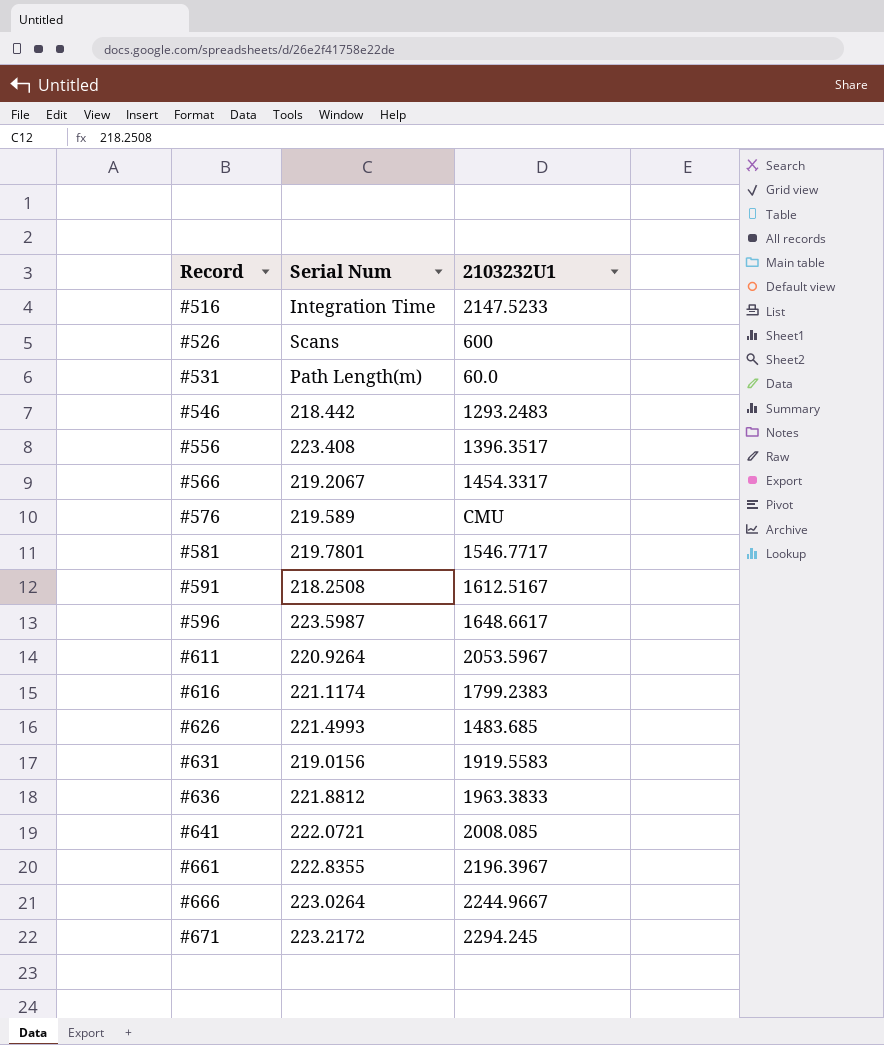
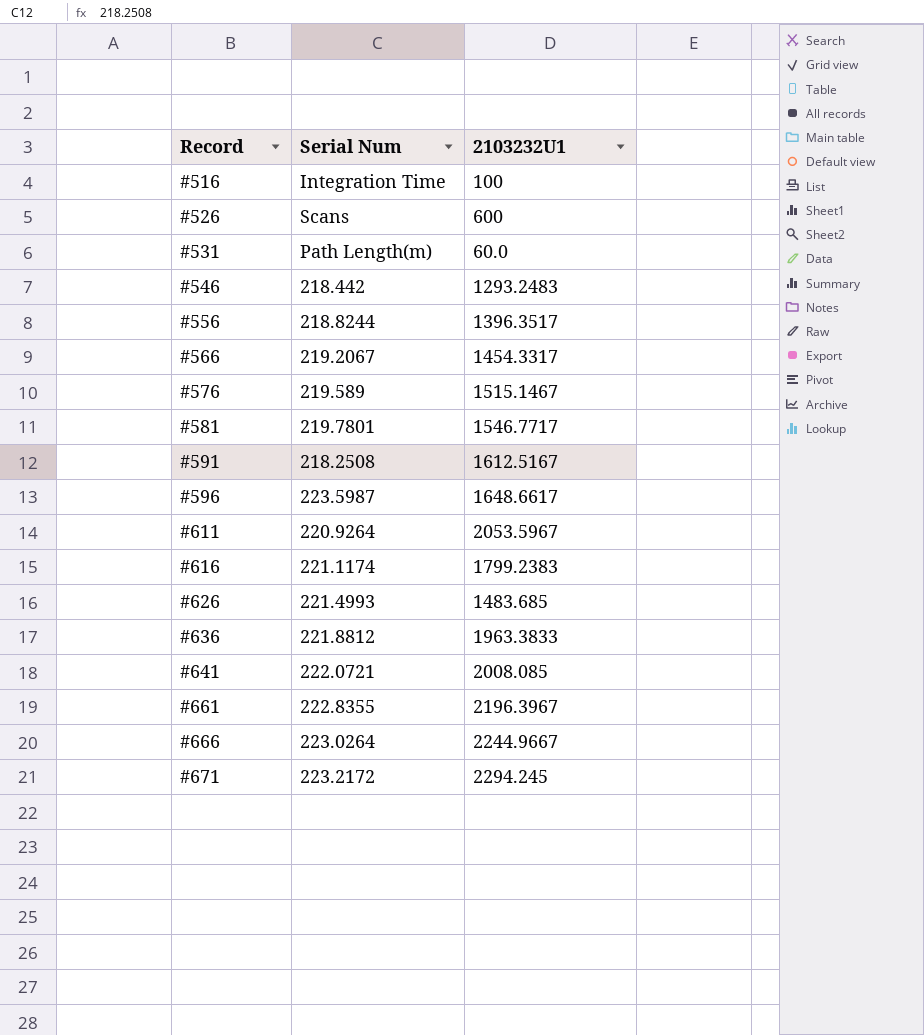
row #631: 219.0156 | 1919.5583 -> none
#516 | 2103232U1: 2147.5233 -> 100
#556 | Serial Num: 223.408 -> 218.8244
#576 | 2103232U1: CMU -> 1515.1467

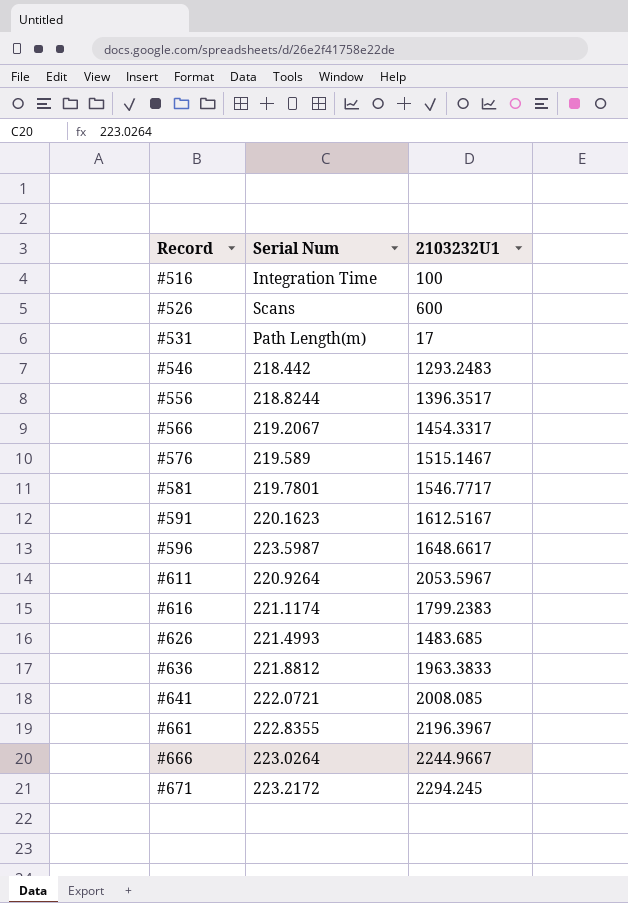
#531 | 2103232U1: 60.0 -> 17
#591 | Serial Num: 218.2508 -> 220.1623

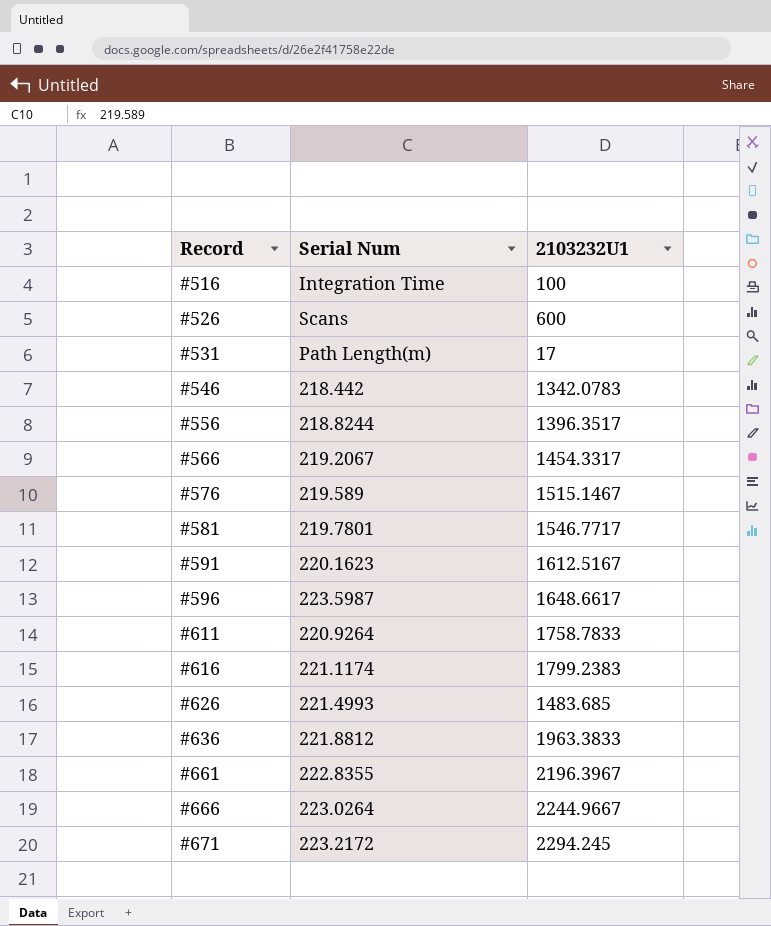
row #641: 222.0721 | 2008.085 -> none
#546 | 2103232U1: 1293.2483 -> 1342.0783
#611 | 2103232U1: 2053.5967 -> 1758.7833

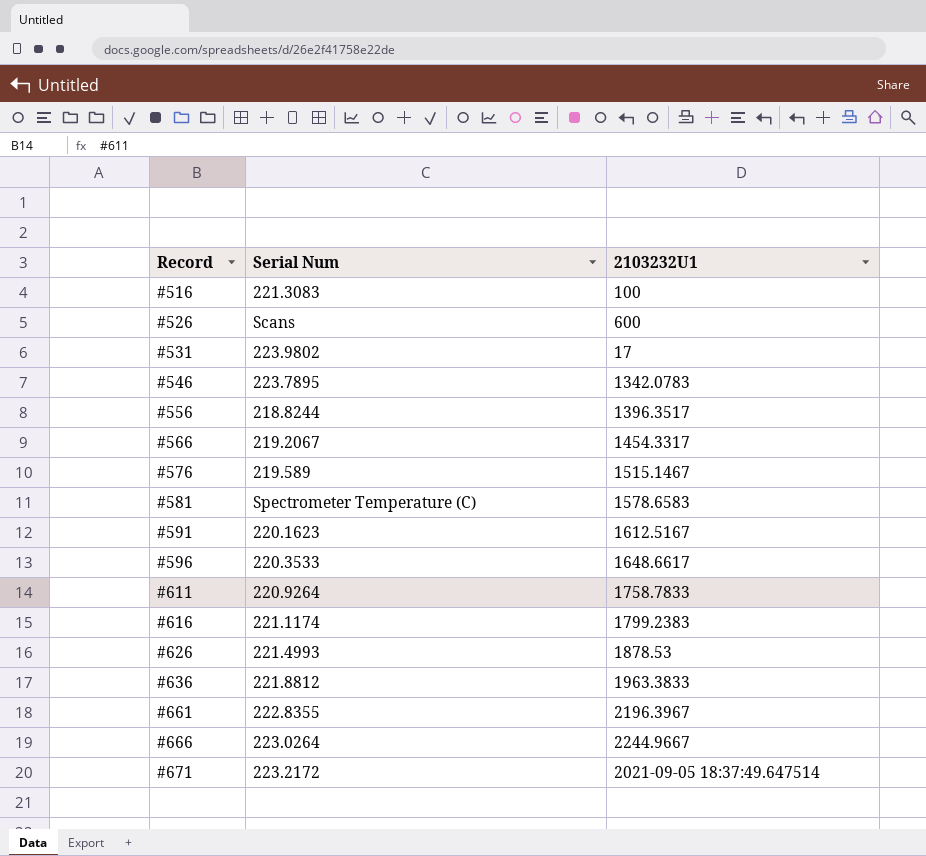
#516 | Serial Num: Integration Time -> 221.3083
#531 | Serial Num: Path Length(m) -> 223.9802
#546 | Serial Num: 218.442 -> 223.7895
#581 | Serial Num: 219.7801 -> Spectrometer Temperature (C)
#581 | 2103232U1: 1546.7717 -> 1578.6583
#596 | Serial Num: 223.5987 -> 220.3533
#626 | 2103232U1: 1483.685 -> 1878.53
#671 | 2103232U1: 2294.245 -> 2021-09-05 18:37:49.647514

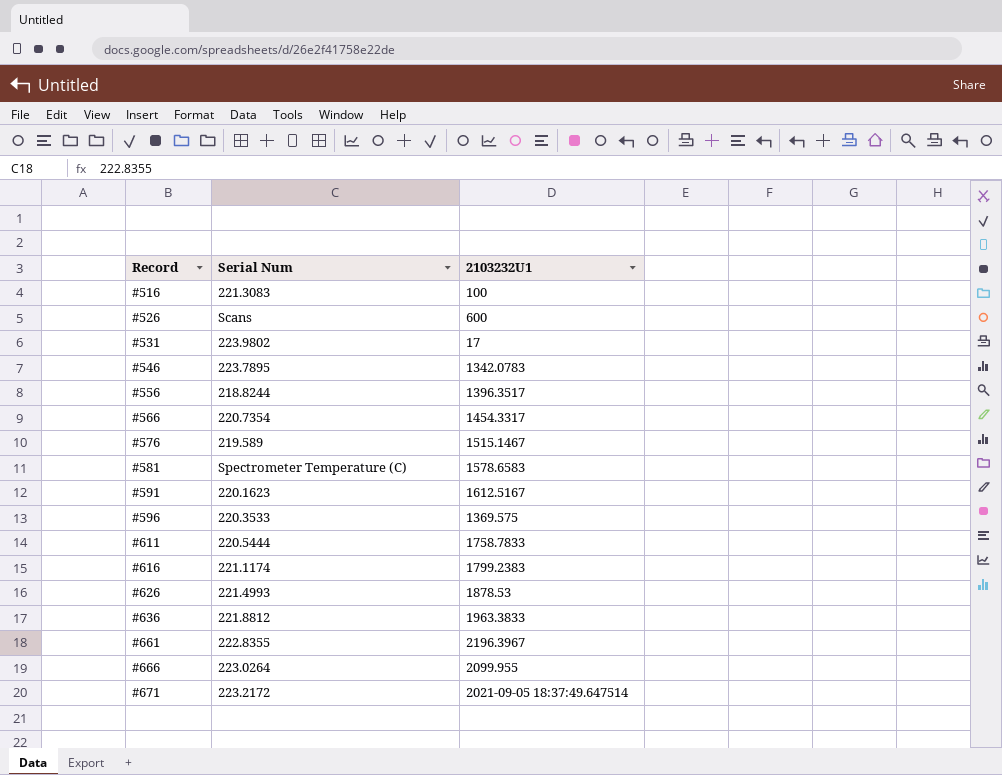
#566 | Serial Num: 219.2067 -> 220.7354
#596 | 2103232U1: 1648.6617 -> 1369.575
#611 | Serial Num: 220.9264 -> 220.5444
#666 | 2103232U1: 2244.9667 -> 2099.955

